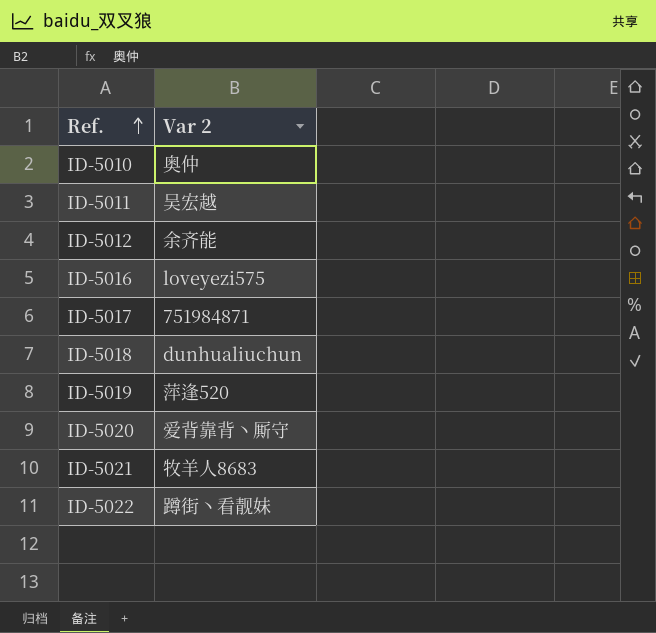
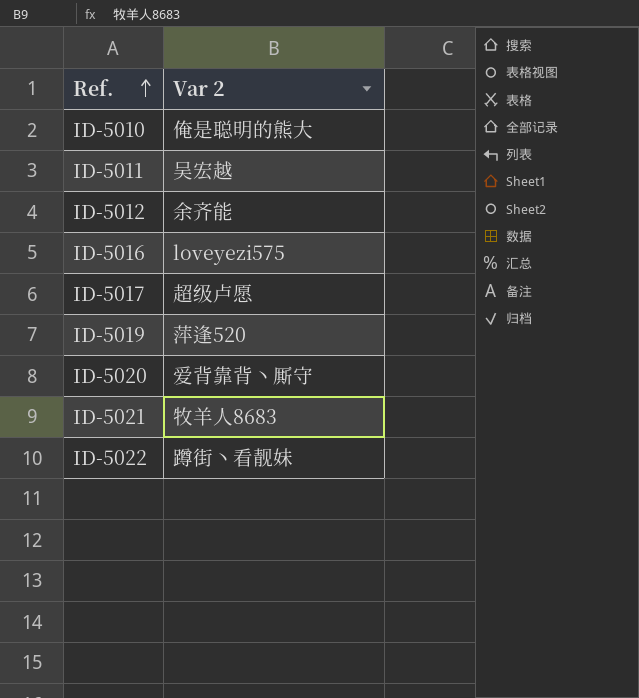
row ID-5018: dunhualiuchun -> none
ID-5010 | Var 2: 奥仲 -> 俺是聪明的熊大
ID-5017 | Var 2: 751984871 -> 超级卢愿

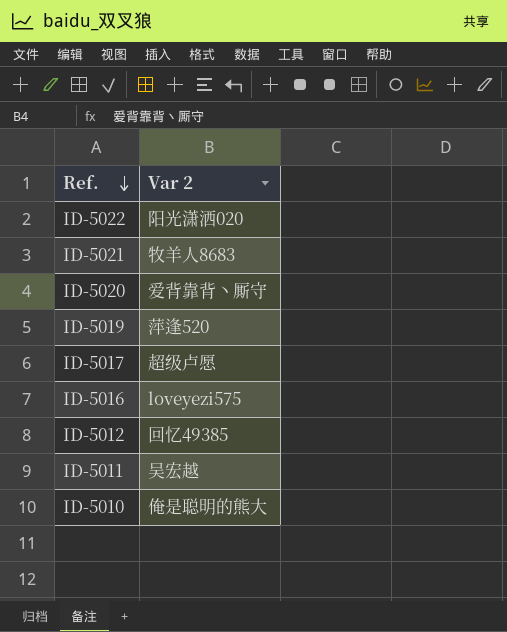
row order: Ref. ascending -> Ref. descending
ID-5022 | Var 2: 蹲街丶看靓妹 -> 阳光潇洒020
ID-5012 | Var 2: 余齐能 -> 回忆49385

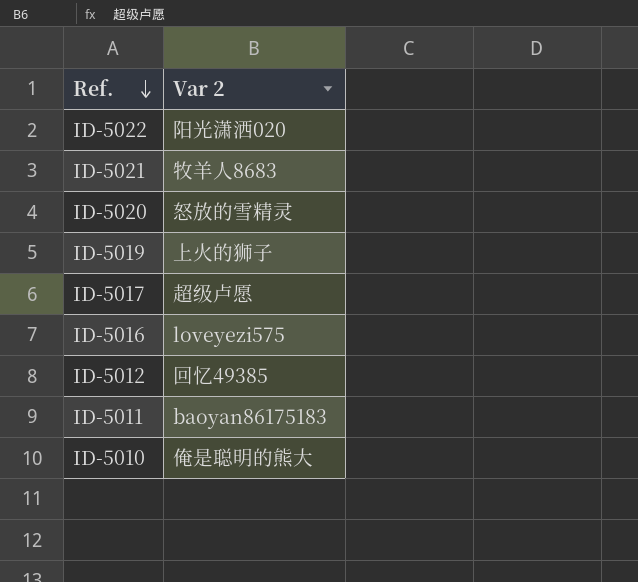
ID-5020 | Var 2: 爱背靠背丶厮守 -> 怒放的雪精灵
ID-5019 | Var 2: 萍逢520 -> 上火的狮子
ID-5011 | Var 2: 吴宏越 -> baoyan86175183

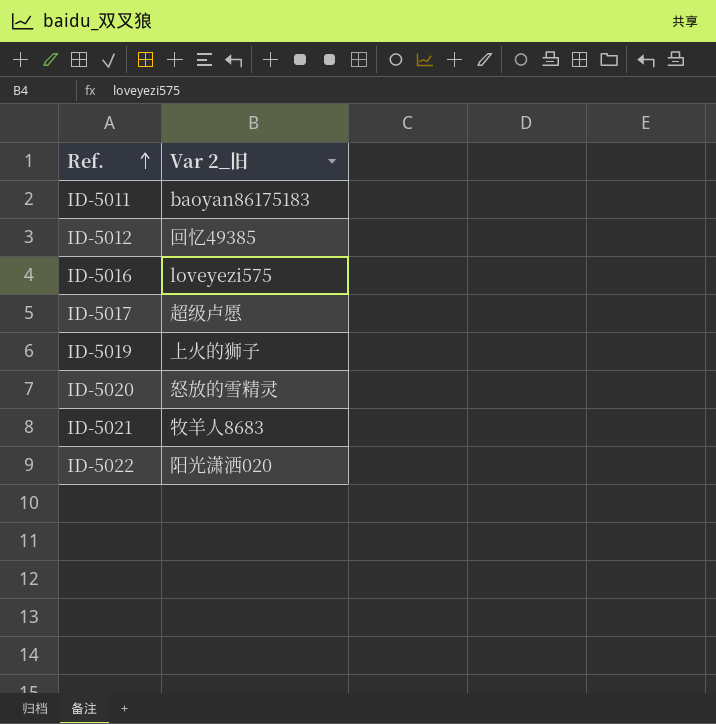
row order: Ref. descending -> Ref. ascending
column name: Var 2 -> Var 2_旧
row ID-5010: 俺是聪明的熊大 -> none

